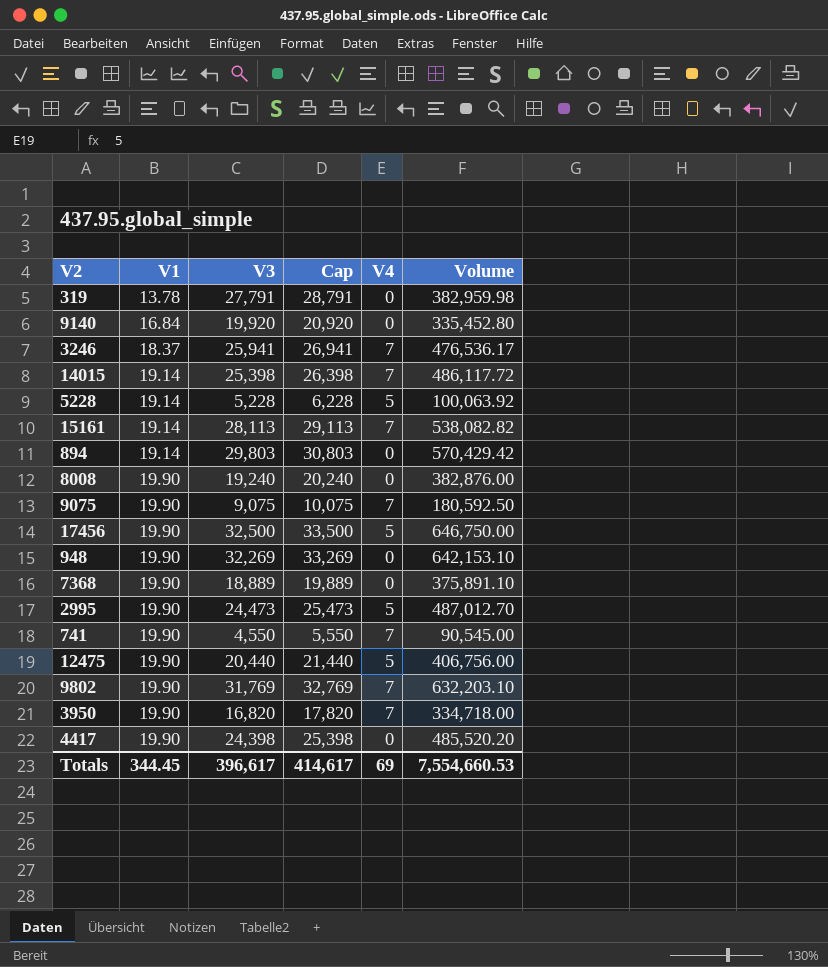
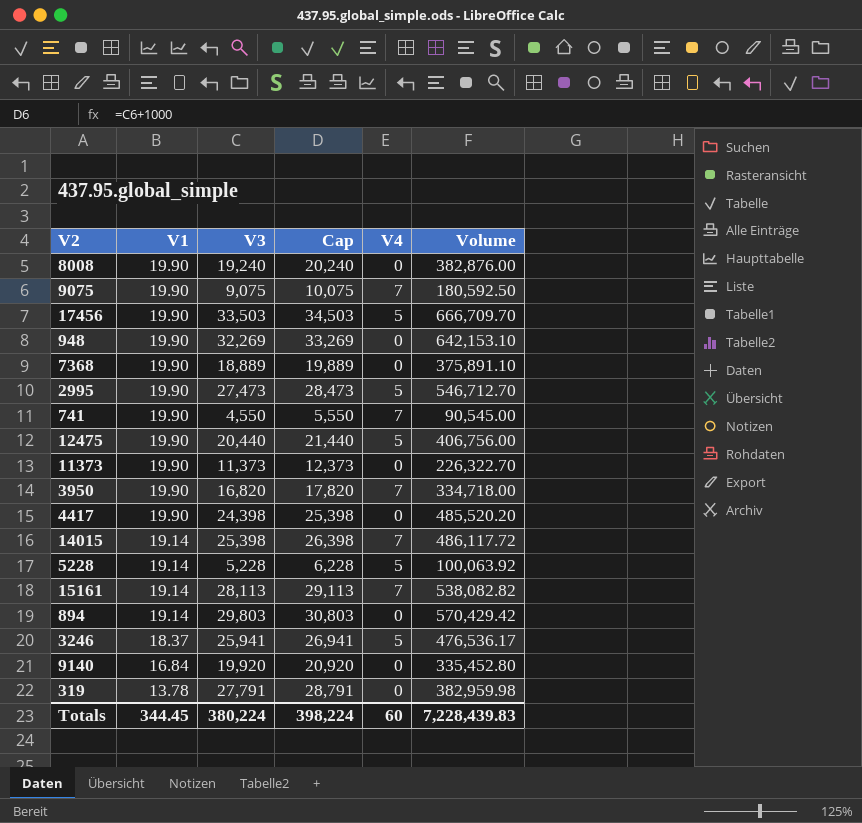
row order: V1 ascending -> V1 descending
row 9802: 19.90 | 31,769 | 32,769 | 7 | 632,203.10 -> none
17456 | V3: 32,500 -> 33,503
17456 | Cap: 33,500 -> 34,503
17456 | Volume: 646,750.00 -> 666,709.70
2995 | V3: 24,473 -> 27,473
2995 | Cap: 25,473 -> 28,473
2995 | Volume: 487,012.70 -> 546,712.70
row 11373: none -> 19.90 | 11,373 | 12,373 | 0 | 226,322.70
3246 | V4: 7 -> 5
Totals | V3: 396,617 -> 380,224
Totals | Cap: 414,617 -> 398,224
Totals | V4: 69 -> 60
Totals | Volume: 7,554,660.53 -> 7,228,439.83

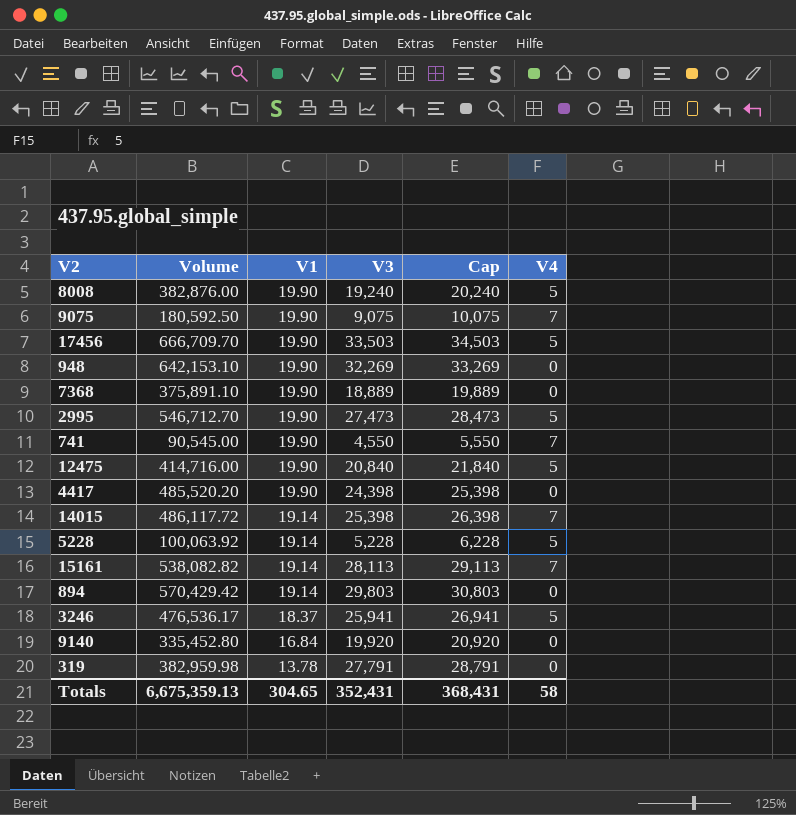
column Volume | position: 6 -> 2
row 11373: 19.90 | 11,373 | 12,373 | 0 | 226,322.70 -> none
row 3950: 19.90 | 16,820 | 17,820 | 7 | 334,718.00 -> none
8008 | V4: 0 -> 5
12475 | Volume: 406,756.00 -> 414,716.00
12475 | V3: 20,440 -> 20,840
12475 | Cap: 21,440 -> 21,840
Totals | Volume: 7,228,439.83 -> 6,675,359.13
Totals | V1: 344.45 -> 304.65
Totals | V3: 380,224 -> 352,431
Totals | Cap: 398,224 -> 368,431
Totals | V4: 60 -> 58

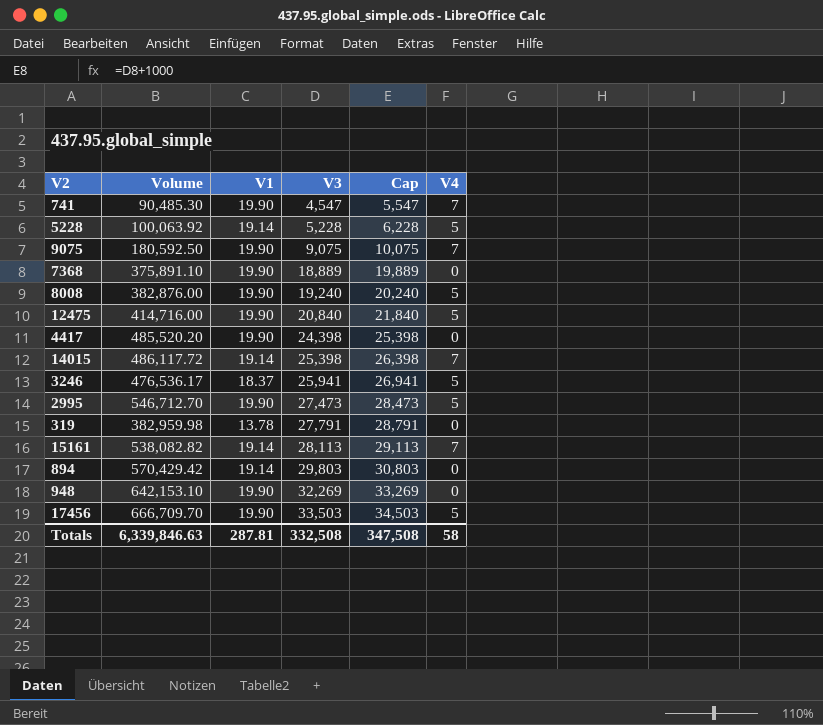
row order: V1 descending -> V3 ascending
row 9140: 335,452.80 | 16.84 | 19,920 | 20,920 | 0 -> none
741 | Volume: 90,545.00 -> 90,485.30
741 | V3: 4,550 -> 4,547
741 | Cap: 5,550 -> 5,547
Totals | Volume: 6,675,359.13 -> 6,339,846.63
Totals | V1: 304.65 -> 287.81
Totals | V3: 352,431 -> 332,508
Totals | Cap: 368,431 -> 347,508

